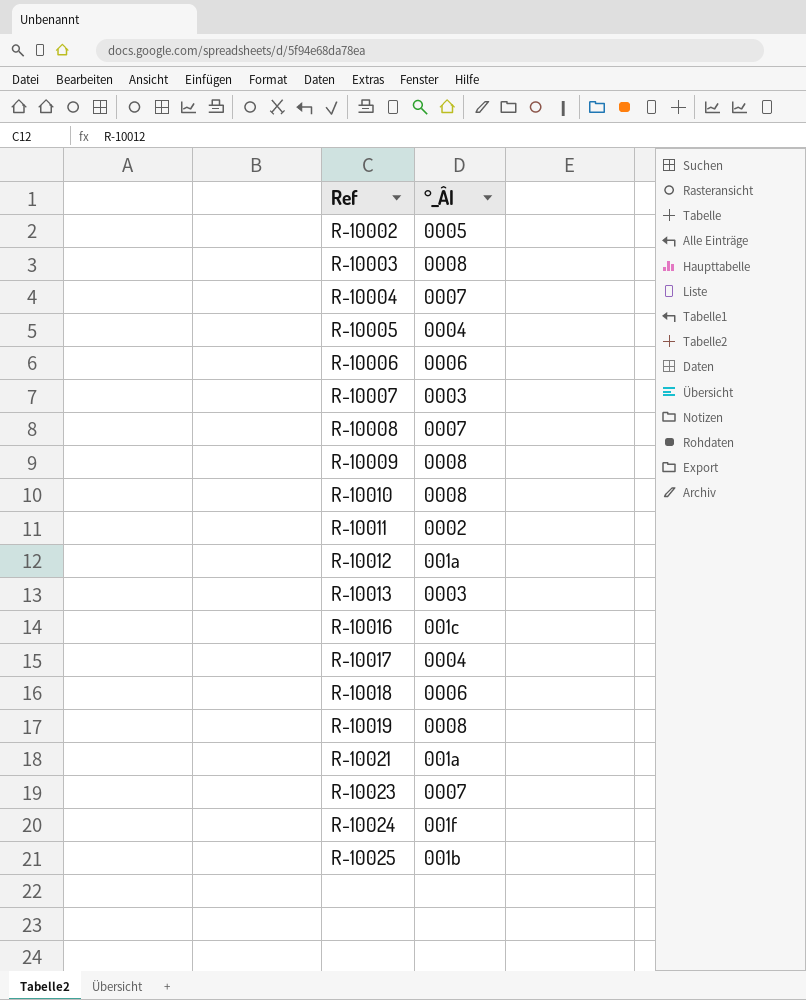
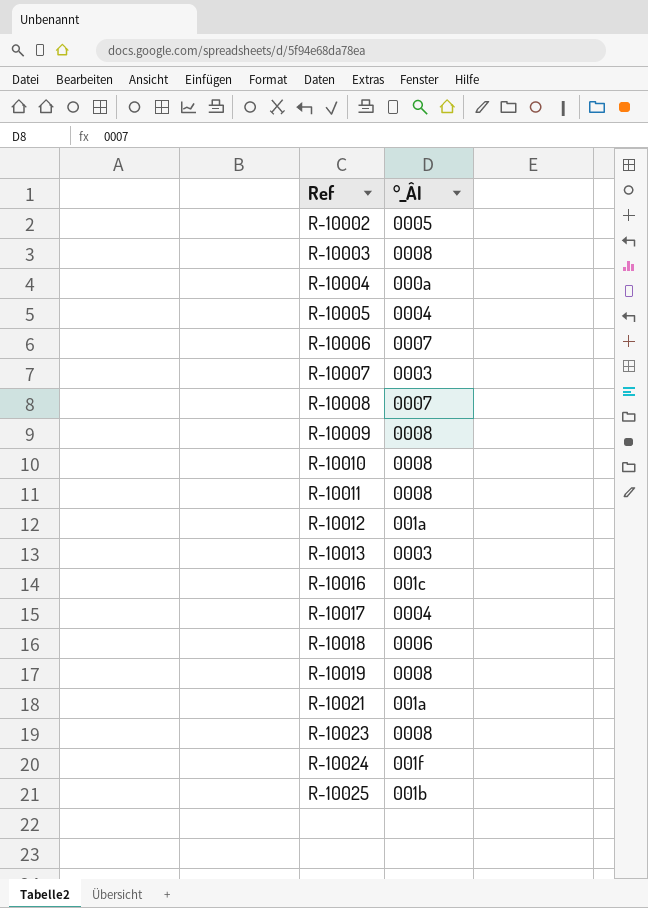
R-10004 | °_ÂI: 0007 -> 000a
R-10006 | °_ÂI: 0006 -> 0007
R-10011 | °_ÂI: 0002 -> 0008
R-10023 | °_ÂI: 0007 -> 0008

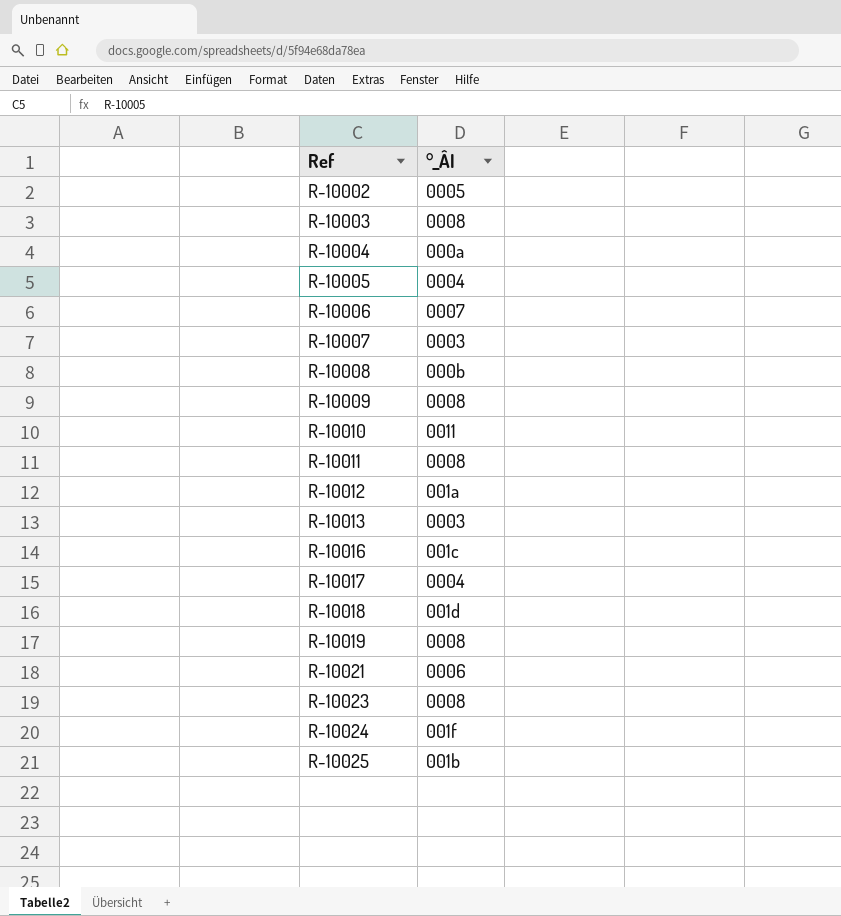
R-10008 | °_ÂI: 0007 -> 000b
R-10010 | °_ÂI: 0008 -> 0011
R-10018 | °_ÂI: 0006 -> 001d
R-10021 | °_ÂI: 001a -> 0006

